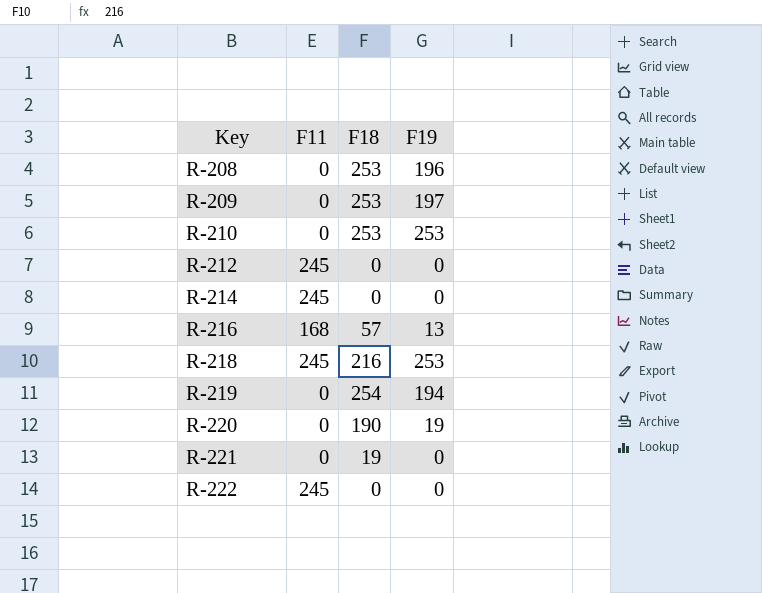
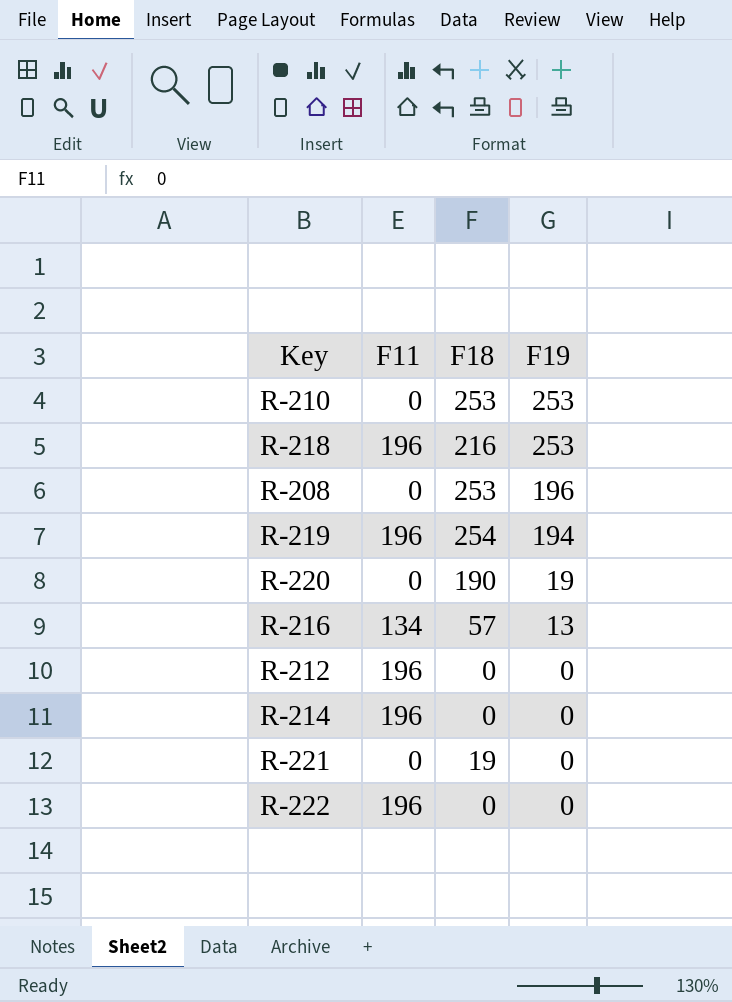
row order: Key ascending -> F19 descending
row R-209: 0 | 253 | 197 -> none
R-218 | F11: 245 -> 196
R-219 | F11: 0 -> 196
R-216 | F11: 168 -> 134
R-212 | F11: 245 -> 196
R-214 | F11: 245 -> 196
R-222 | F11: 245 -> 196

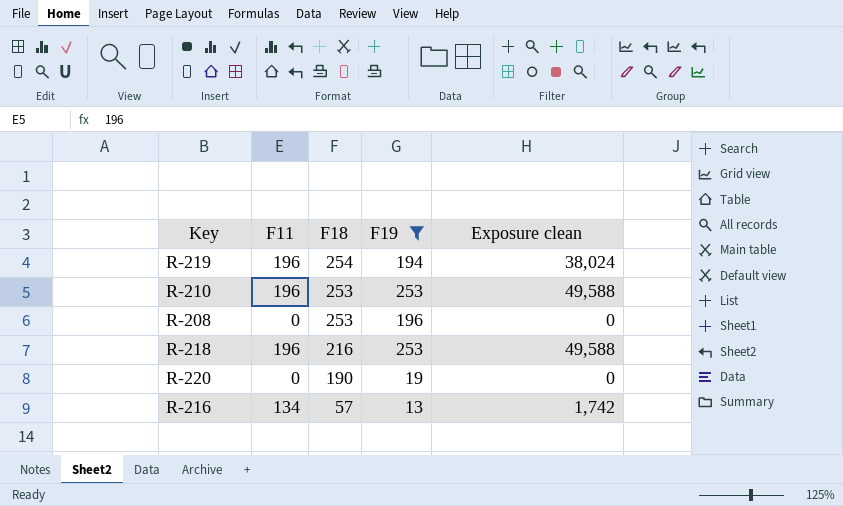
filter: none -> F19 != 0
row order: F19 descending -> F18 descending
column Exposure clean | formula: none -> [F11] * [F19]
R-210 | F11: 0 -> 196

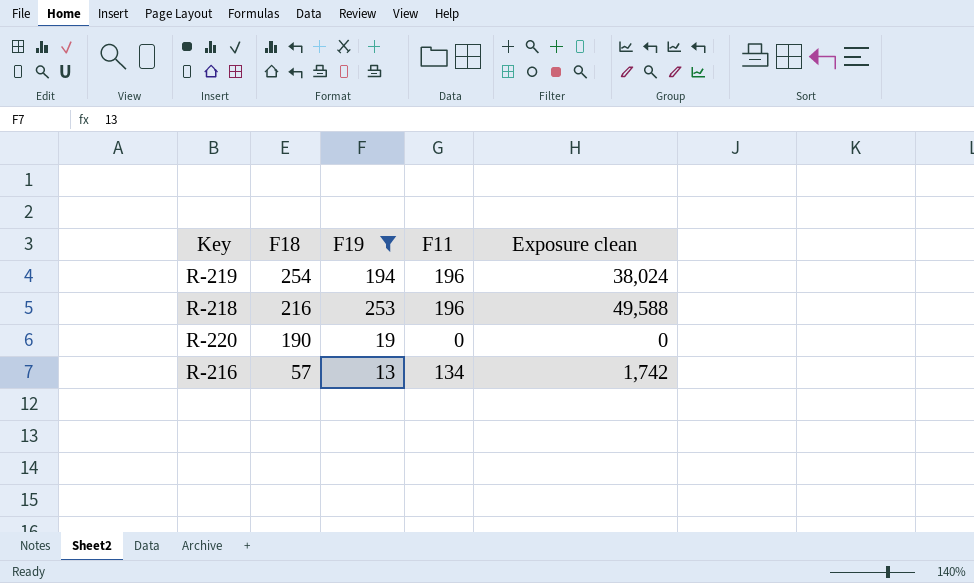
column F11 | position: 2 -> 4
row R-210: 196 | 253 | 253 | 49,588 -> none
row R-208: 0 | 253 | 196 | 0 -> none

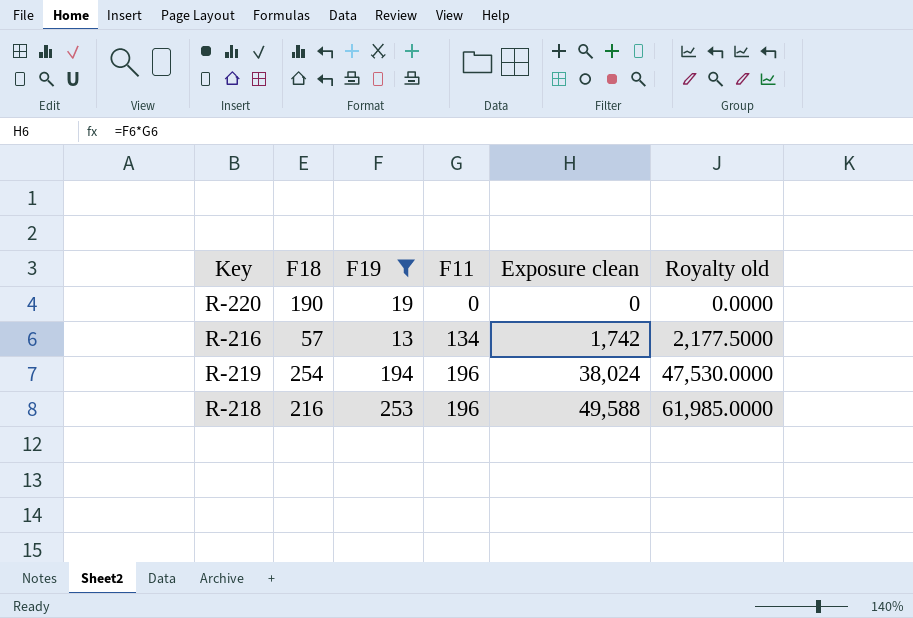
row order: F18 descending -> F11 ascending
column Royalty old | formula: none -> [Exposure clean] * 1.25

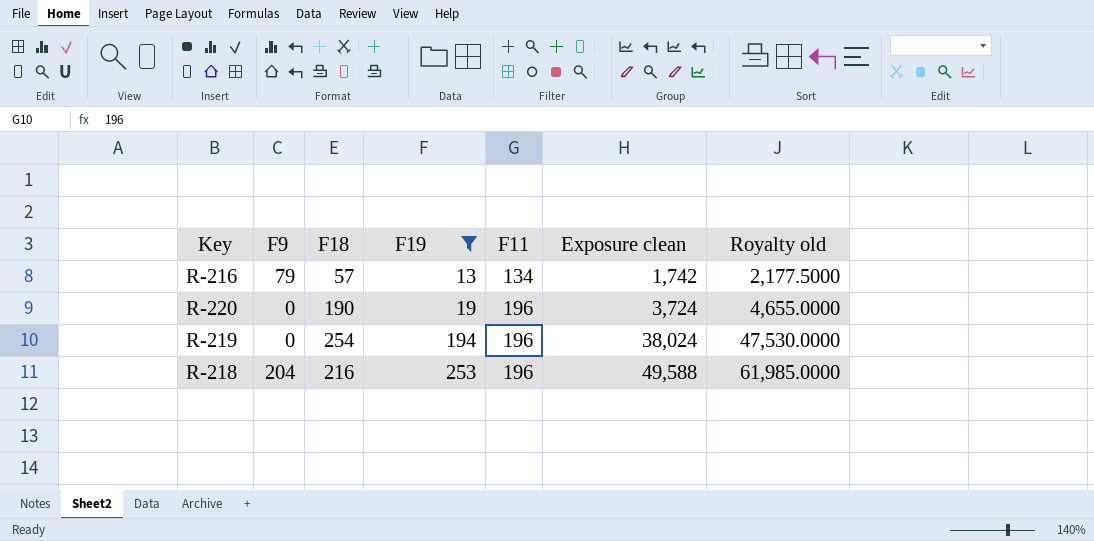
row order: F11 ascending -> F19 ascending
column F9 | position: none -> 2
R-220 | F11: 0 -> 196
R-220 | Exposure clean: 0 -> 3,724
R-220 | Royalty old: 0.0000 -> 4,655.0000

